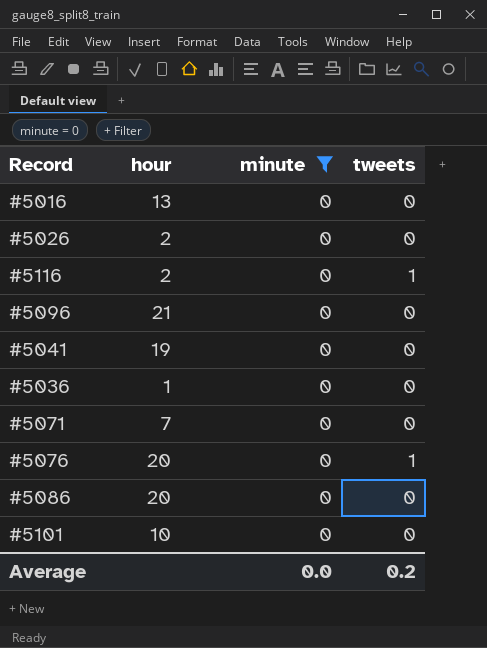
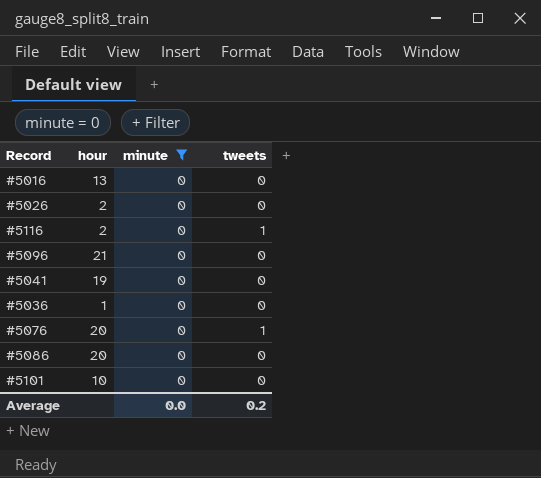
row #5071: 7 | 0 | 0 -> none

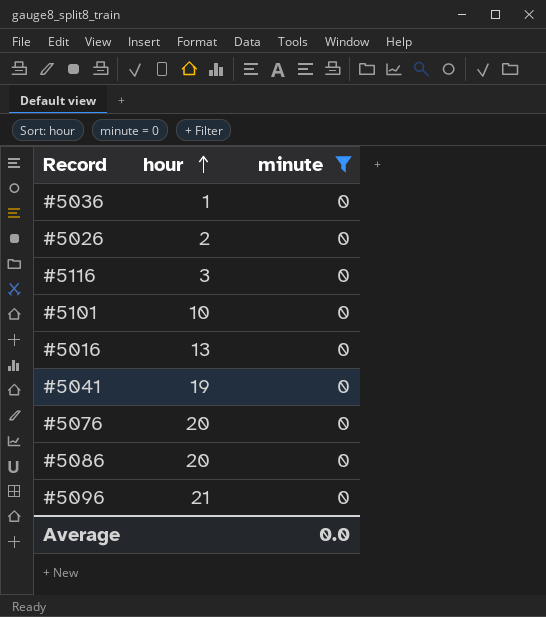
row order: none -> hour ascending
column tweets | position: 4 -> none
#5116 | hour: 2 -> 3

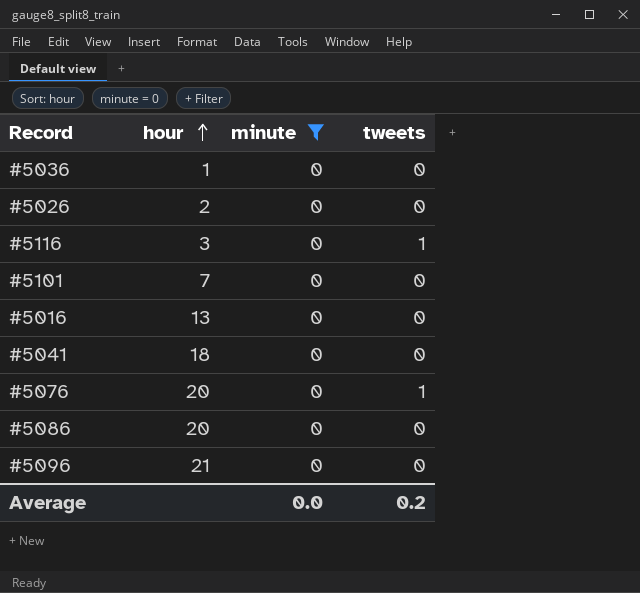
column tweets | position: none -> 4
#5101 | hour: 10 -> 7
#5041 | hour: 19 -> 18

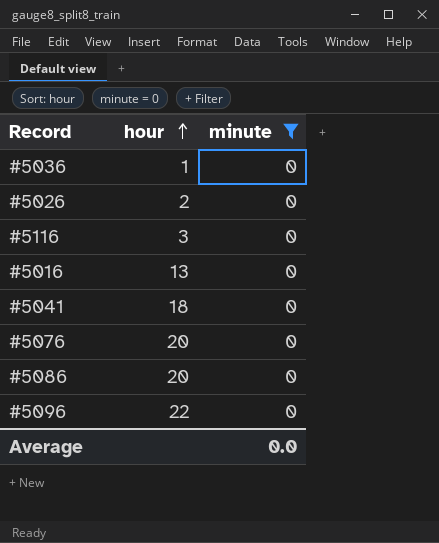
column tweets | position: 4 -> none
row #5101: 7 | 0 | 0 -> none
#5096 | hour: 21 -> 22

